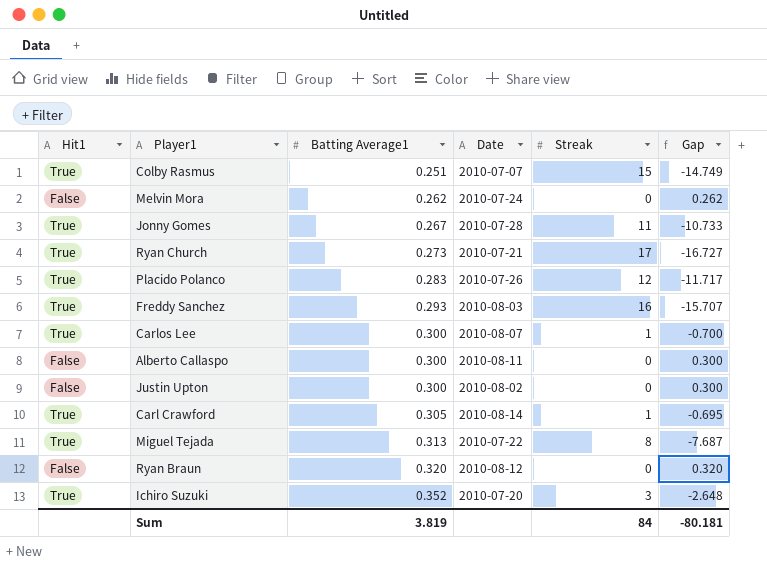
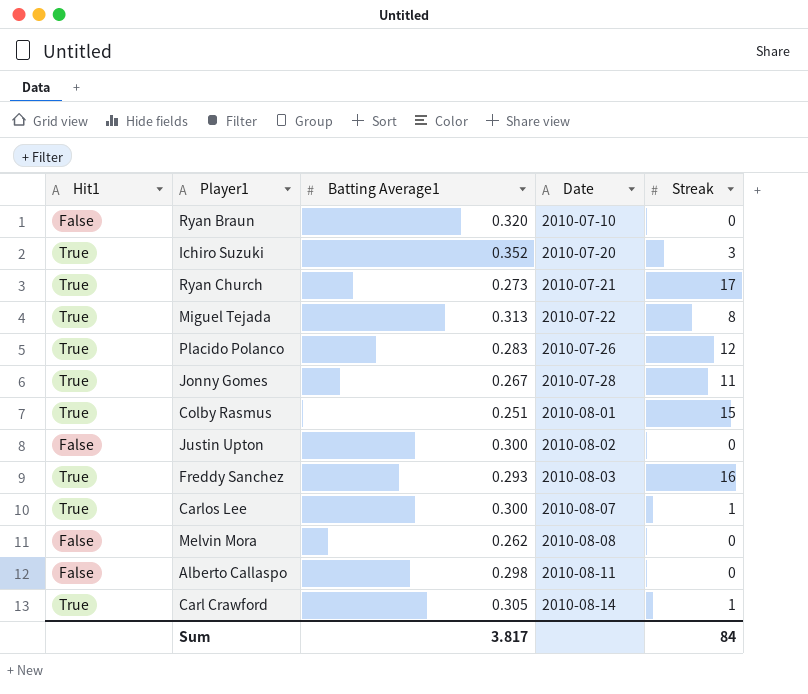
row order: Batting Average1 ascending -> Date ascending
column Gap | formula: [Batting Average1] - [Streak] -> none
Ryan Braun | Date: 2010-08-12 -> 2010-07-10
Colby Rasmus | Date: 2010-07-07 -> 2010-08-01
Melvin Mora | Date: 2010-07-24 -> 2010-08-08
Alberto Callaspo | Batting Average1: 0.300 -> 0.298
Sum | Batting Average1: 3.819 -> 3.817

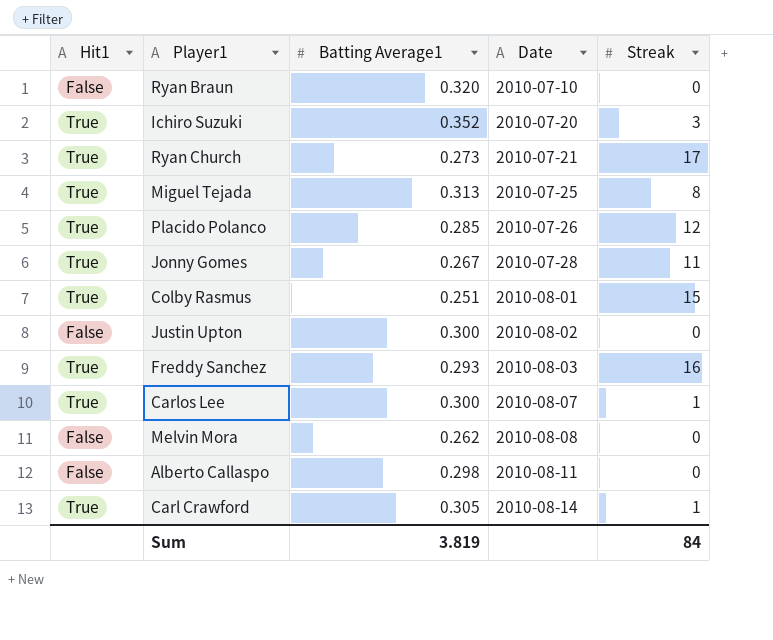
Miguel Tejada | Date: 2010-07-22 -> 2010-07-25
Placido Polanco | Batting Average1: 0.283 -> 0.285
Sum | Batting Average1: 3.817 -> 3.819

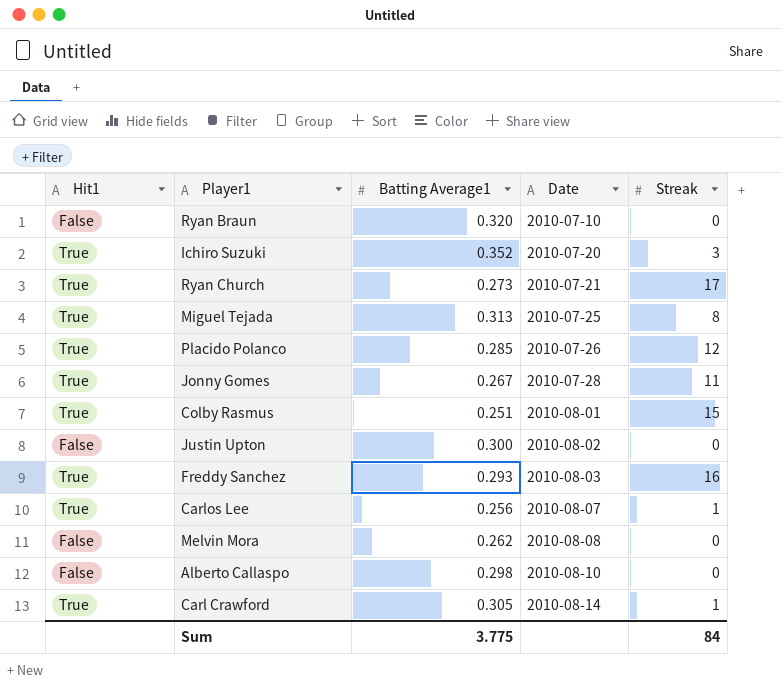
Carlos Lee | Batting Average1: 0.300 -> 0.256
Alberto Callaspo | Date: 2010-08-11 -> 2010-08-10
Sum | Batting Average1: 3.819 -> 3.775

